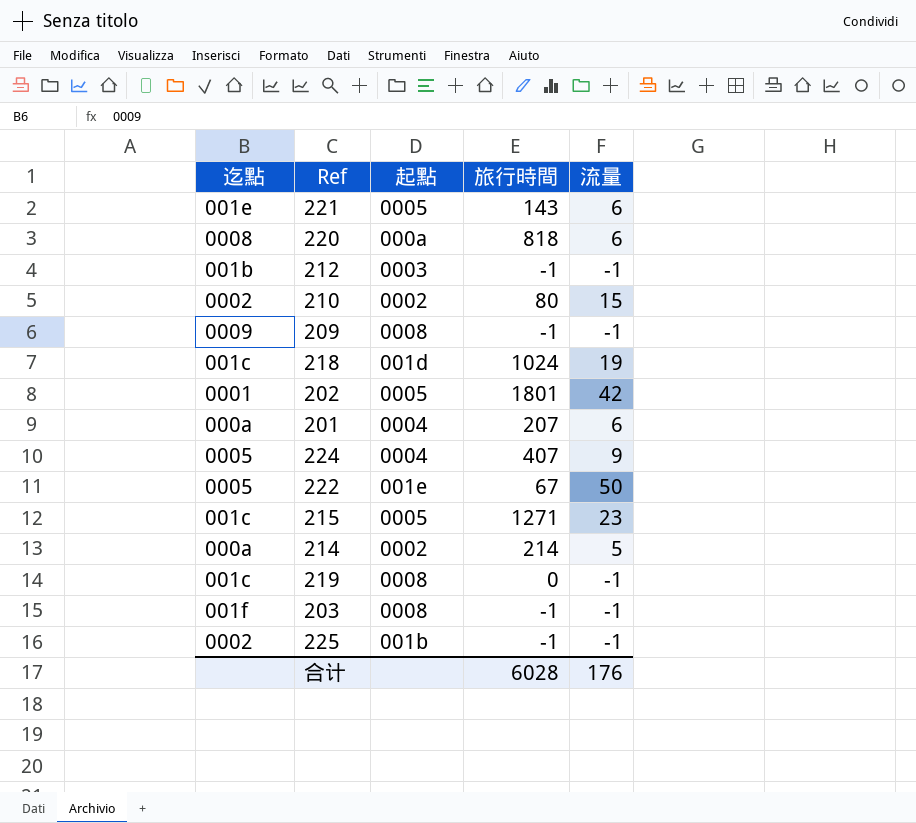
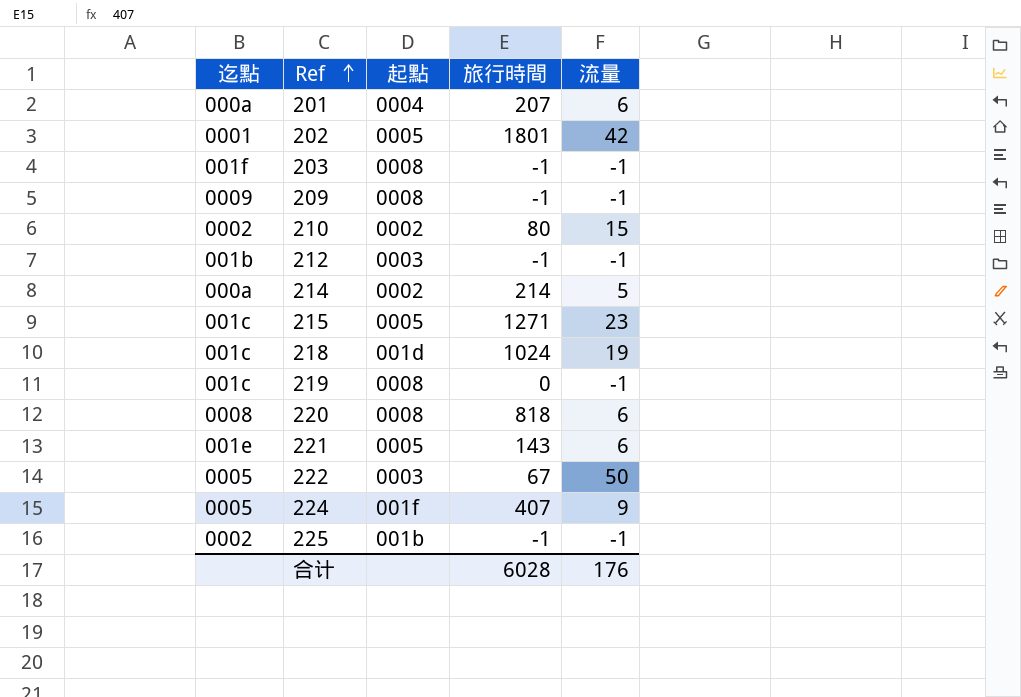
row order: none -> Ref ascending
220 | 起點: 000a -> 0008
222 | 起點: 001e -> 0003
224 | 起點: 0004 -> 001f

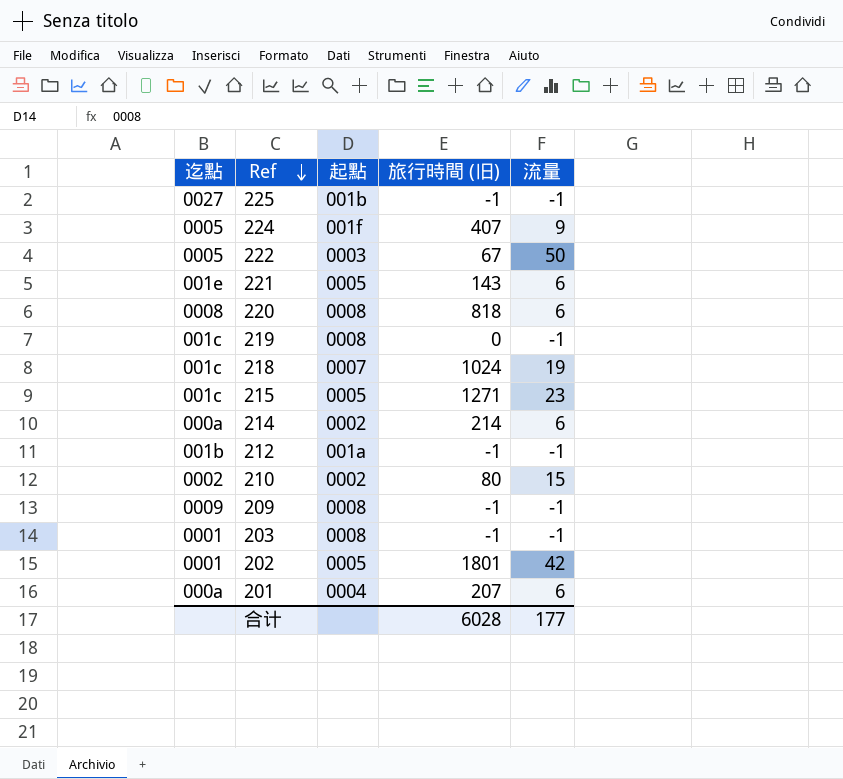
row order: Ref ascending -> Ref descending
column name: 旅行時間 -> 旅行時間 (旧)
225 | 迄點: 0002 -> 0027
218 | 起點: 001d -> 0007
214 | 流量: 5 -> 6
212 | 起點: 0003 -> 001a
203 | 迄點: 001f -> 0001
合计 | 流量: 176 -> 177

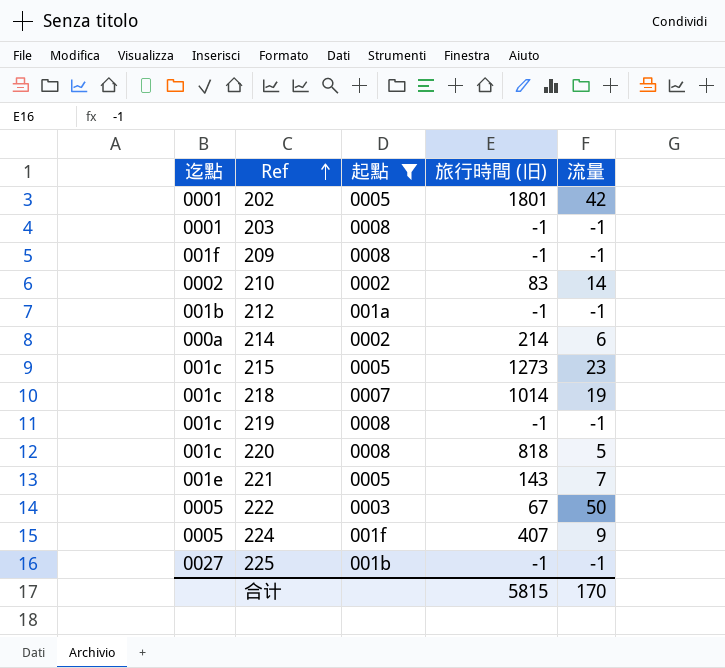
filter: none -> 起點 != 0004
row order: Ref descending -> Ref ascending
209 | 迄點: 0009 -> 001f
210 | 旅行時間 (旧): 80 -> 83
210 | 流量: 15 -> 14
215 | 旅行時間 (旧): 1271 -> 1273
218 | 旅行時間 (旧): 1024 -> 1014
219 | 旅行時間 (旧): 0 -> -1
220 | 迄點: 0008 -> 001c
220 | 流量: 6 -> 5
221 | 流量: 6 -> 7
合计 | 旅行時間 (旧): 6028 -> 5815
合计 | 流量: 177 -> 170

